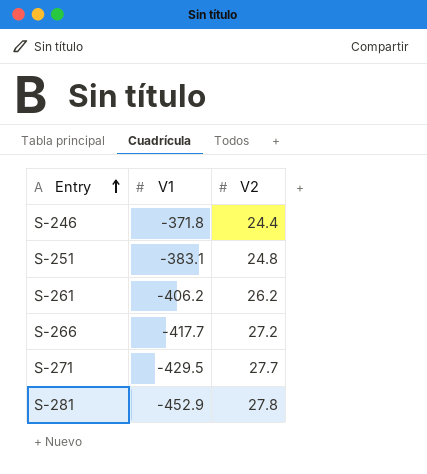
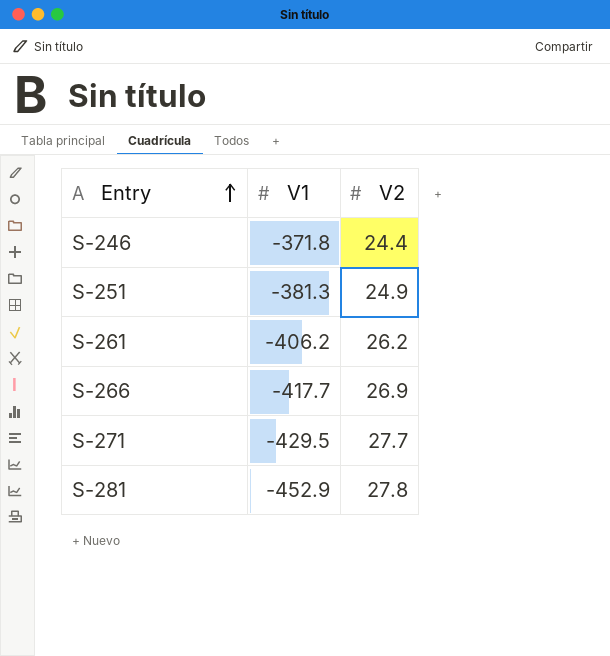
S-251 | V1: -383.1 -> -381.3
S-251 | V2: 24.8 -> 24.9
S-266 | V2: 27.2 -> 26.9

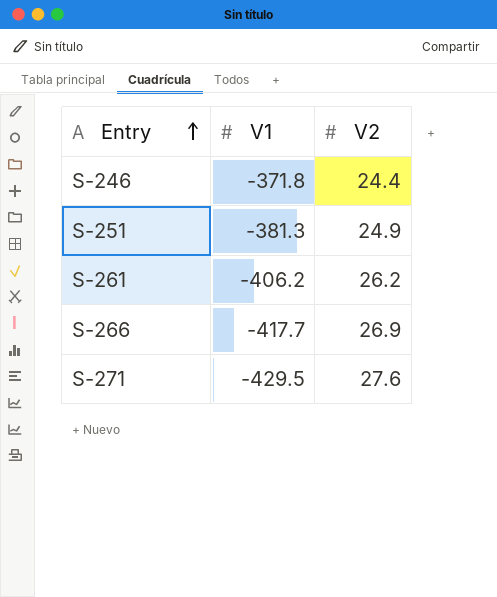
row S-281: -452.9 | 27.8 -> none
S-271 | V2: 27.7 -> 27.6

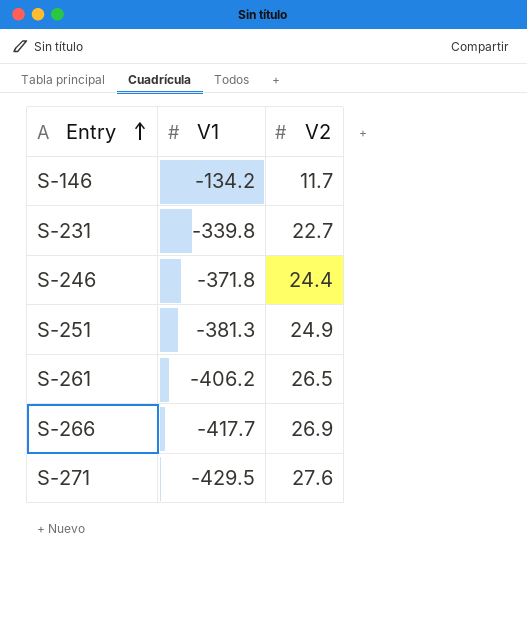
row S-146: none -> -134.2 | 11.7
row S-231: none -> -339.8 | 22.7
S-261 | V2: 26.2 -> 26.5

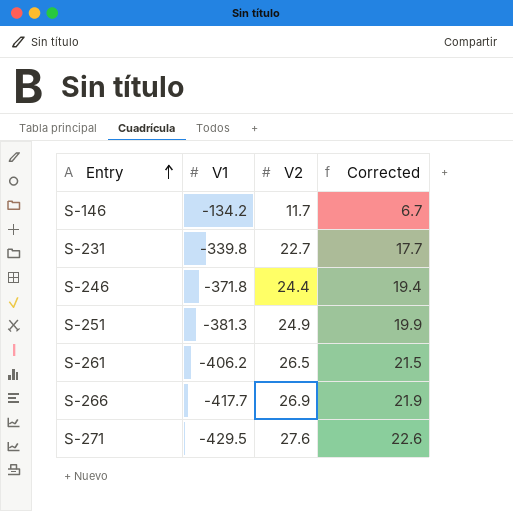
column Corrected | formula: none -> [V2] - 5

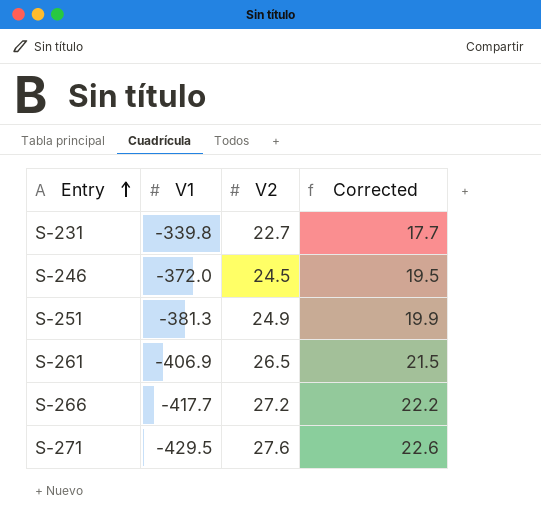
row S-146: -134.2 | 11.7 | 6.7 -> none
S-246 | V1: -371.8 -> -372.0
S-246 | V2: 24.4 -> 24.5
S-246 | Corrected: 19.4 -> 19.5
S-261 | V1: -406.2 -> -406.9
S-266 | V2: 26.9 -> 27.2
S-266 | Corrected: 21.9 -> 22.2

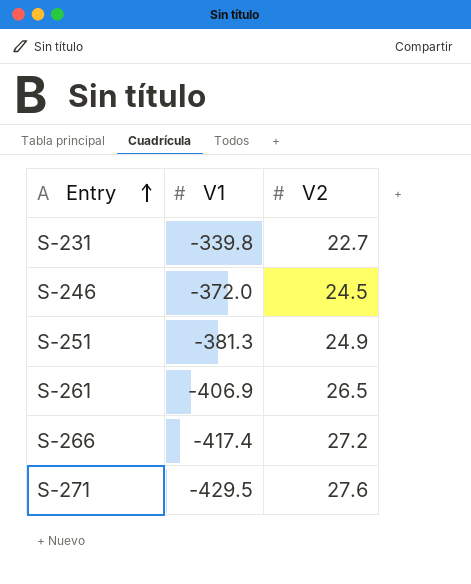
column Corrected | formula: [V2] - 5 -> none
S-266 | V1: -417.7 -> -417.4

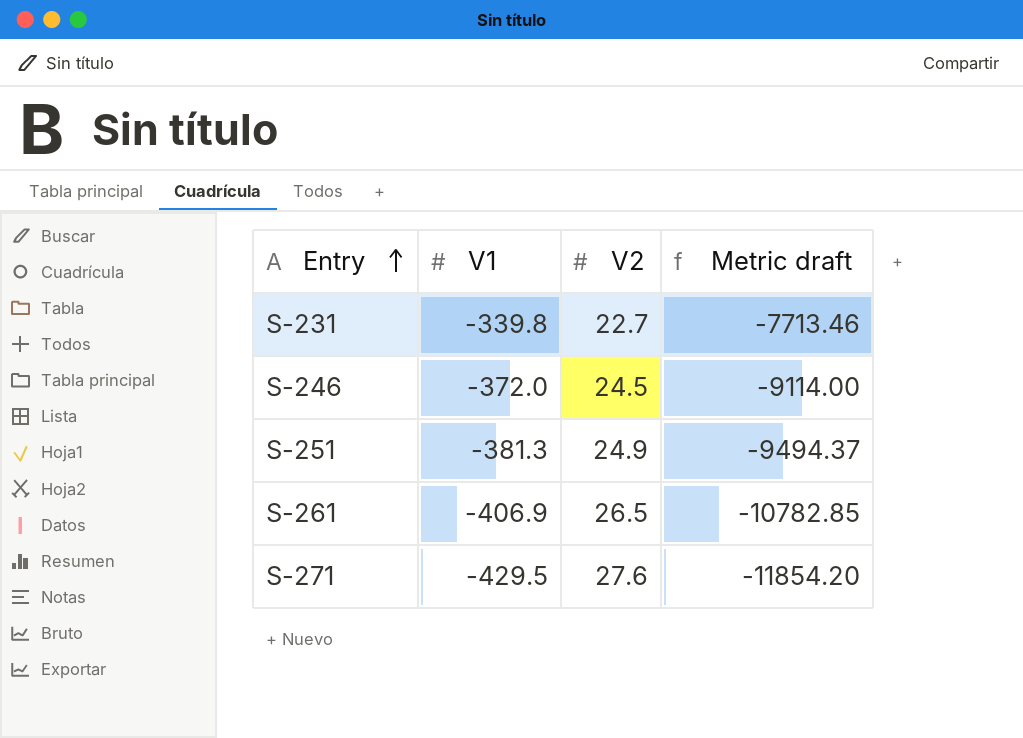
column Metric draft | formula: none -> [V1] * [V2]
row S-266: -417.4 | 27.2 -> none

